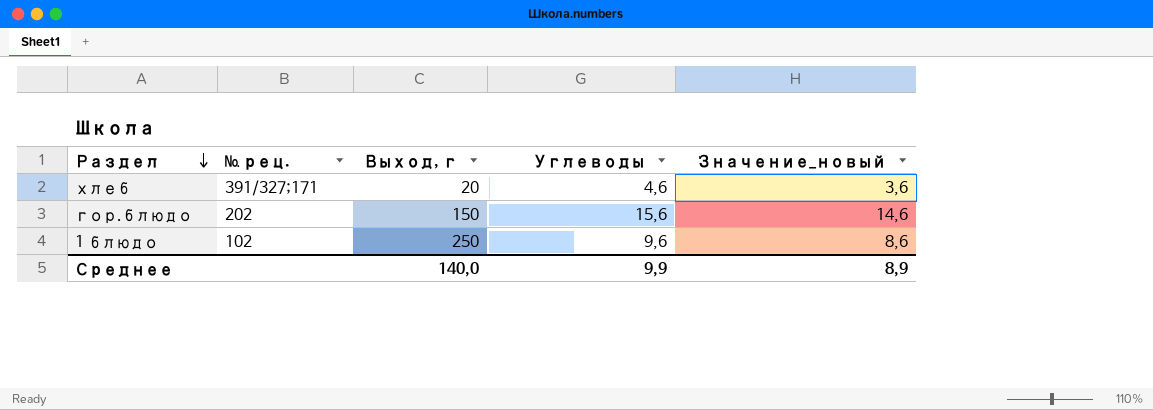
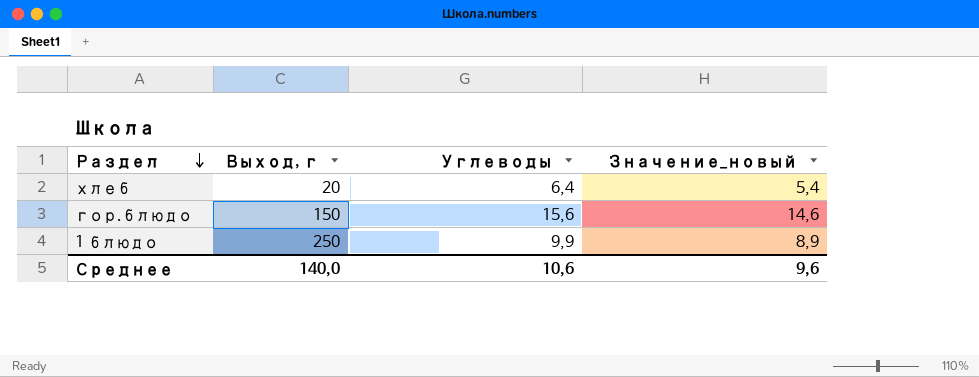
column № рец. | position: 2 -> none
хлеб | Углеводы: 4,6 -> 6,4
хлеб | Значение_новый: 3,6 -> 5,4
1 блюдо | Углеводы: 9,6 -> 9,9
1 блюдо | Значение_новый: 8,6 -> 8,9
Среднее | Углеводы: 9,9 -> 10,6
Среднее | Значение_новый: 8,9 -> 9,6

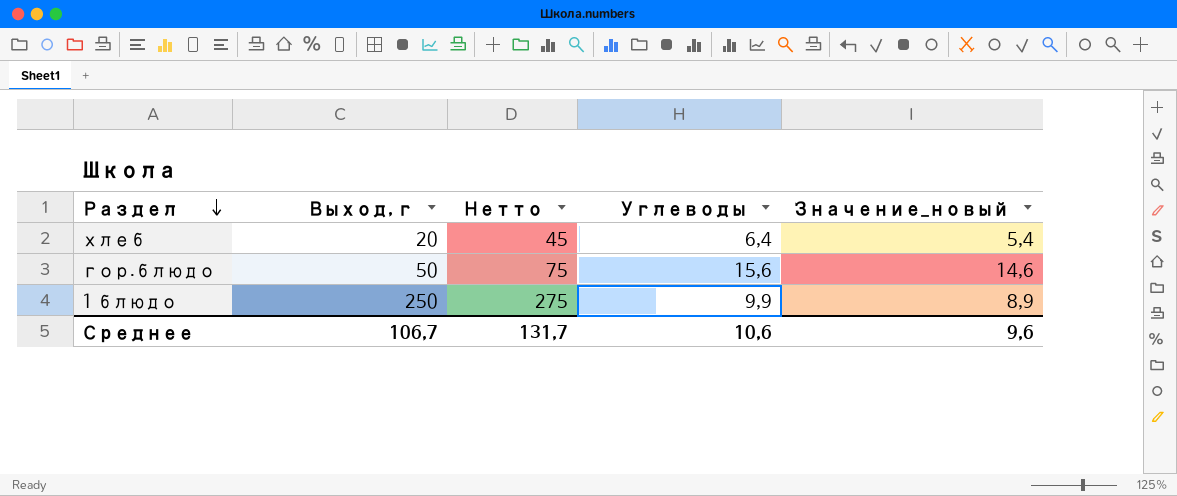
column Нетто | formula: none -> [Выход, г] + 25
гор.блюдо | Выход, г: 150 -> 50
Среднее | Выход, г: 140,0 -> 106,7

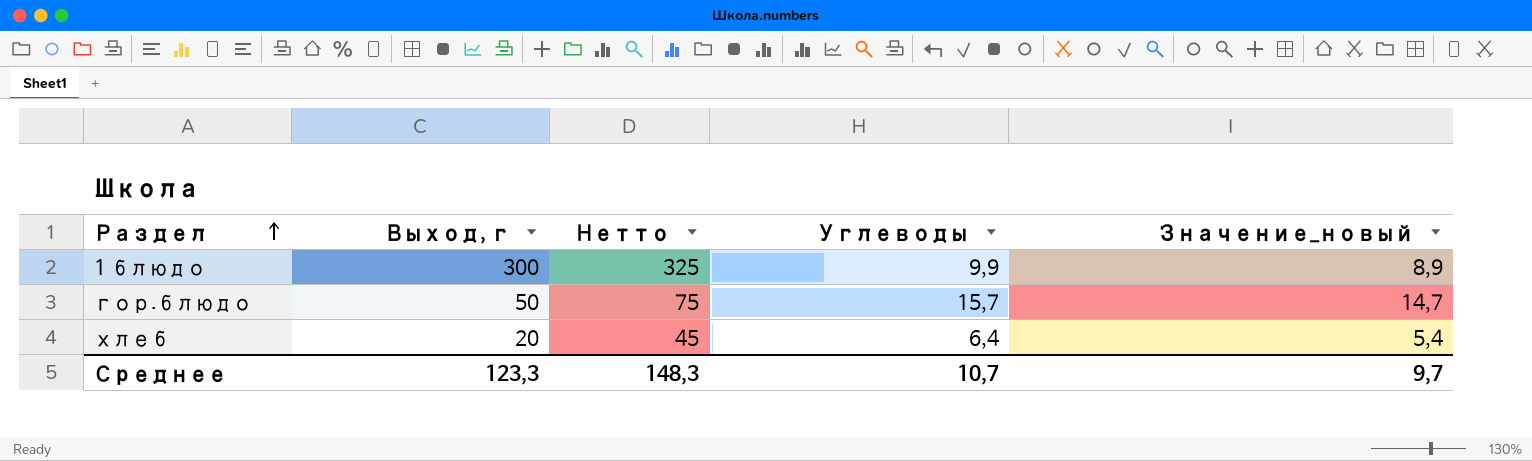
row order: Раздел descending -> Раздел ascending
1 блюдо | Выход, г: 250 -> 300
1 блюдо | Нетто: 275 -> 325
гор.блюдо | Углеводы: 15,6 -> 15,7
гор.блюдо | Значение_новый: 14,6 -> 14,7
Среднее | Выход, г: 106,7 -> 123,3
Среднее | Нетто: 131,7 -> 148,3
Среднее | Углеводы: 10,6 -> 10,7
Среднее | Значение_новый: 9,6 -> 9,7

